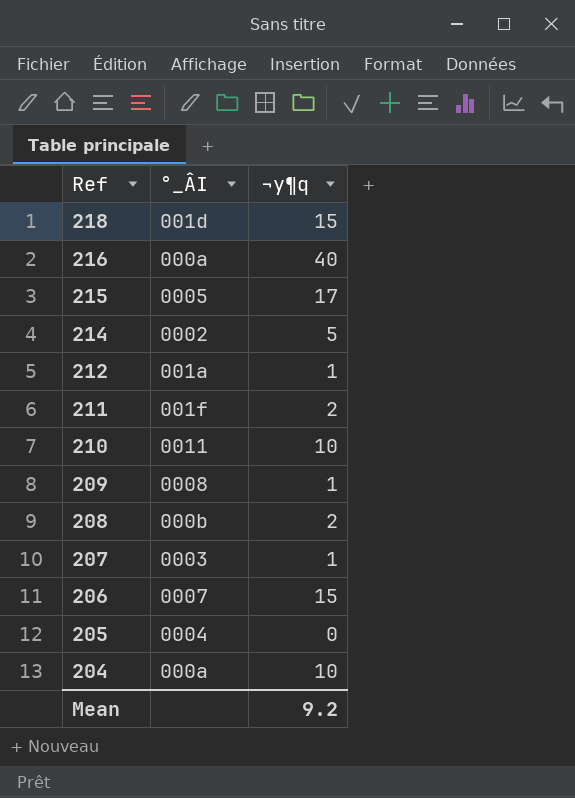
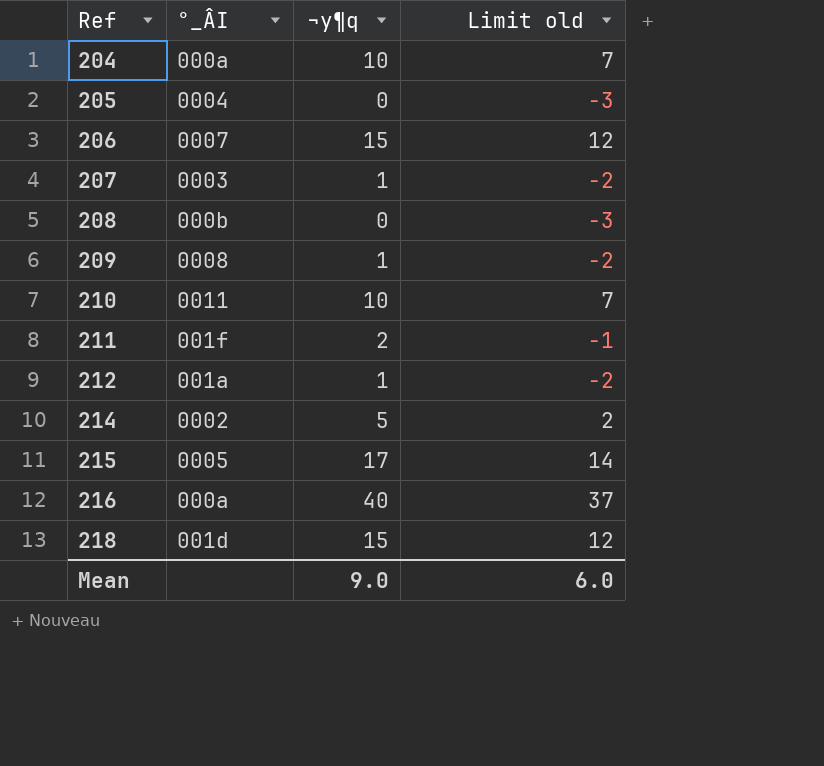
row order: Ref descending -> Ref ascending
column Limit old | formula: none -> [¬y¶q] - 3
208 | ¬y¶q: 2 -> 0
Mean | ¬y¶q: 9.2 -> 9.0

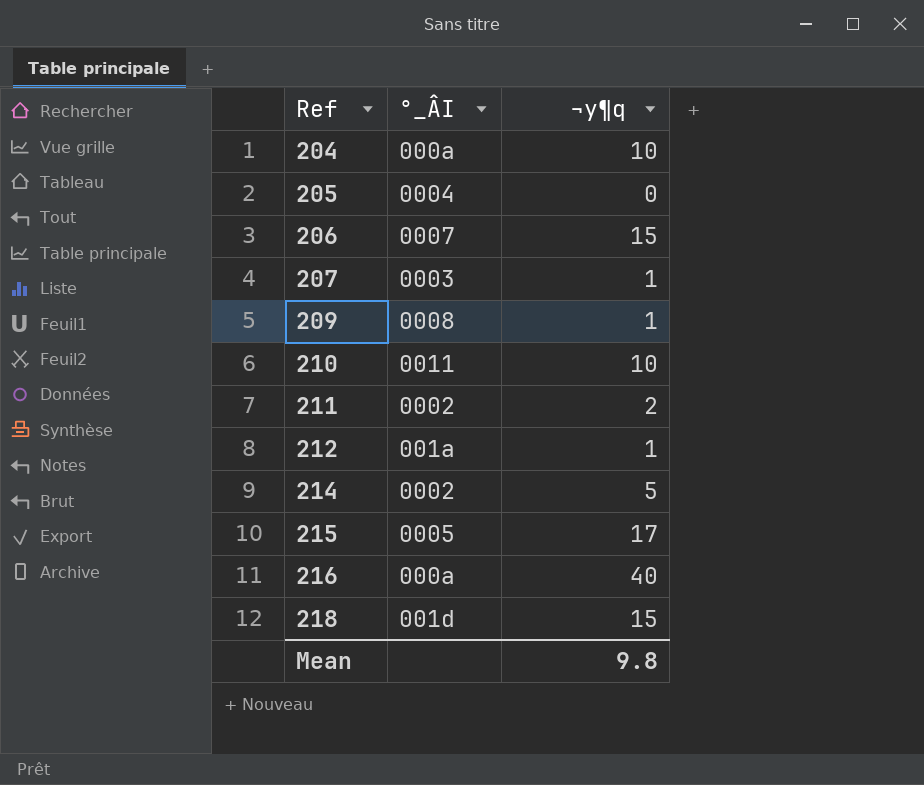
column Limit old | formula: [¬y¶q] - 3 -> none
row 208: 000b | 0 | -3 -> none
211 | °_ÂI: 001f -> 0002
Mean | ¬y¶q: 9.0 -> 9.8

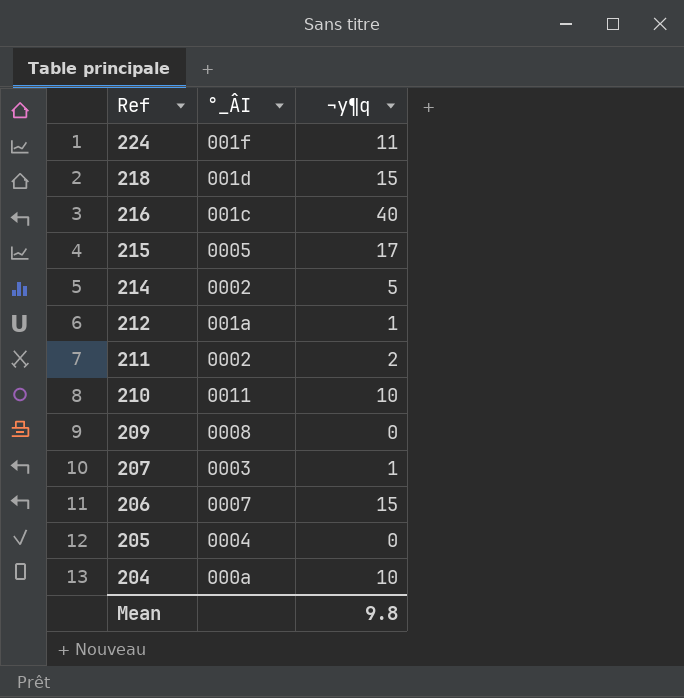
row order: Ref ascending -> Ref descending
row 224: none -> 001f | 11
216 | °_ÂI: 000a -> 001c
209 | ¬y¶q: 1 -> 0

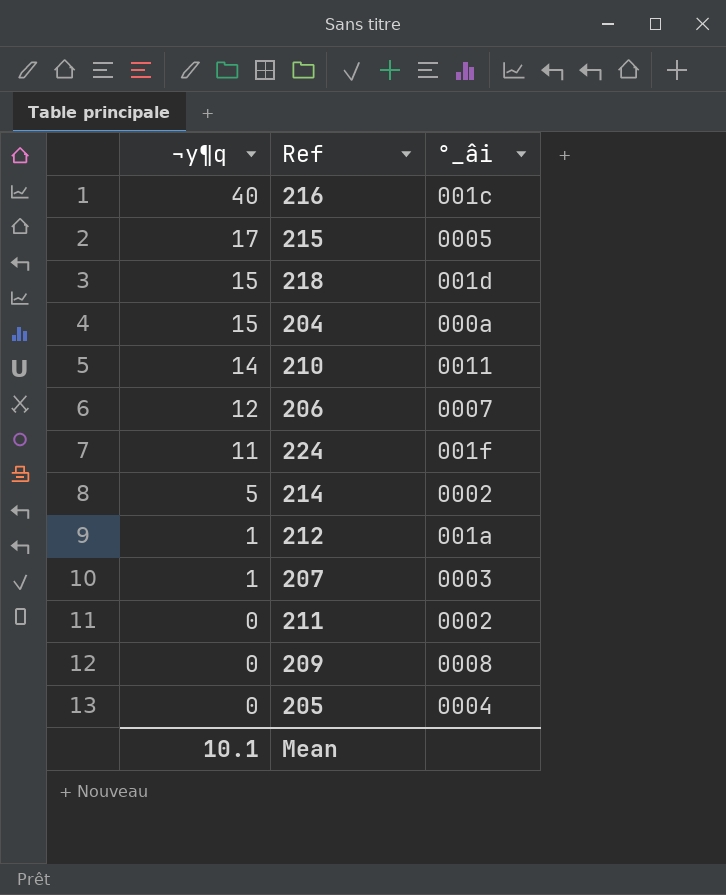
row order: Ref descending -> ¬y¶q descending
column ¬y¶q | position: 3 -> 1
column name: °_ÂI -> °_âi
204 | ¬y¶q: 10 -> 15
210 | ¬y¶q: 10 -> 14
206 | ¬y¶q: 15 -> 12
211 | ¬y¶q: 2 -> 0
Mean | ¬y¶q: 9.8 -> 10.1

